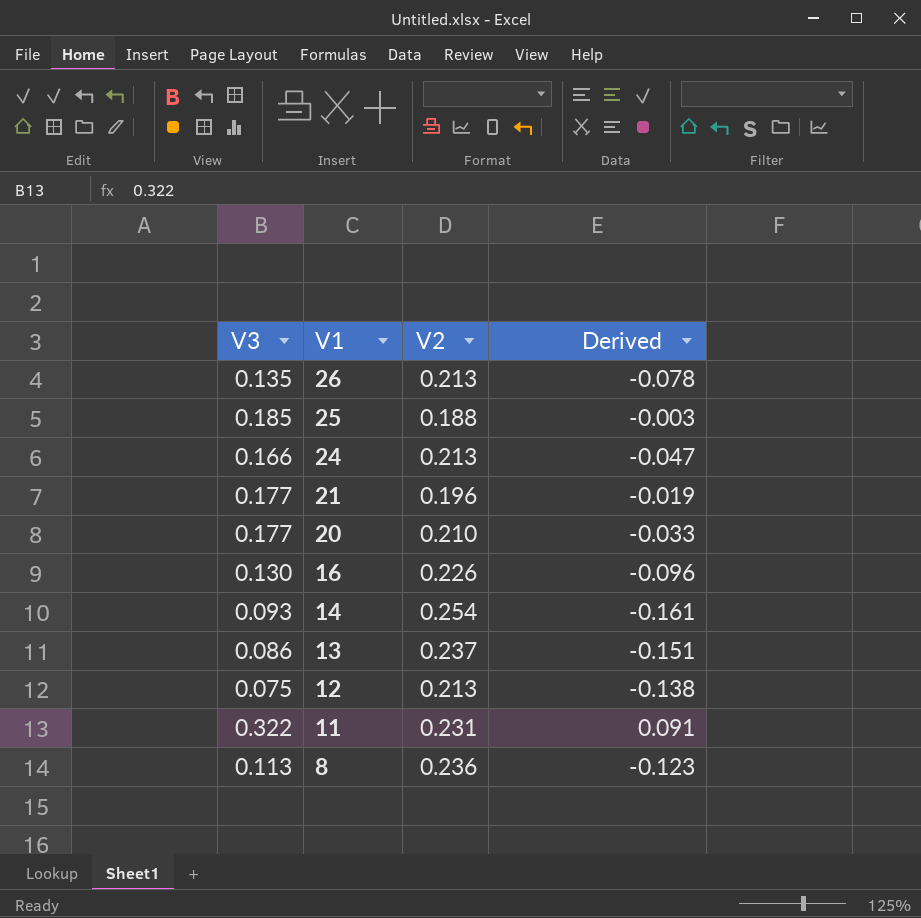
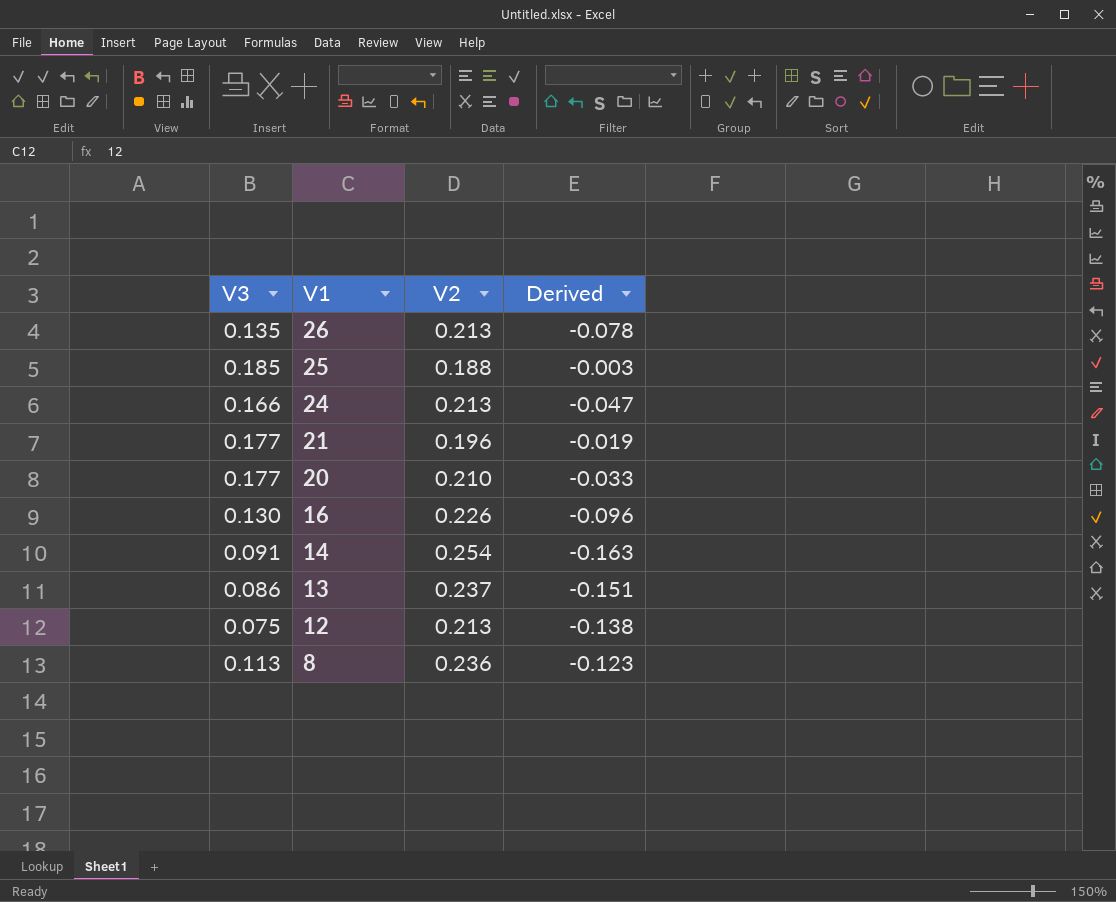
row 11: 0.322 | 0.231 | 0.091 -> none
14 | V3: 0.093 -> 0.091
14 | Derived: -0.161 -> -0.163

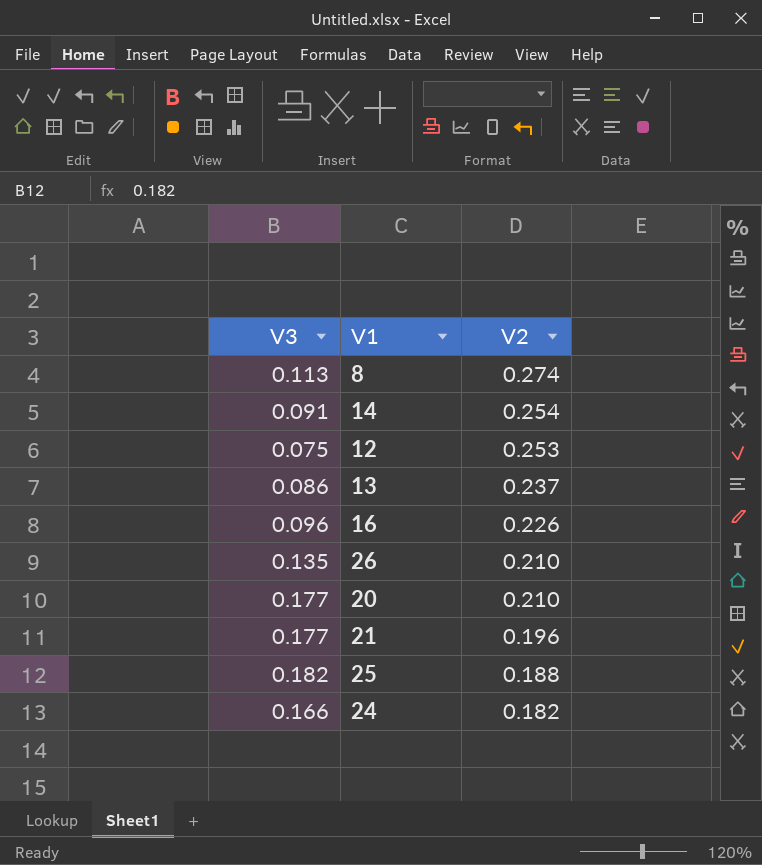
row order: V1 descending -> V2 descending
column Derived | formula: [V3] - [V2] -> none
8 | V2: 0.236 -> 0.274
12 | V2: 0.213 -> 0.253
16 | V3: 0.130 -> 0.096
26 | V2: 0.213 -> 0.210
25 | V3: 0.185 -> 0.182
24 | V2: 0.213 -> 0.182

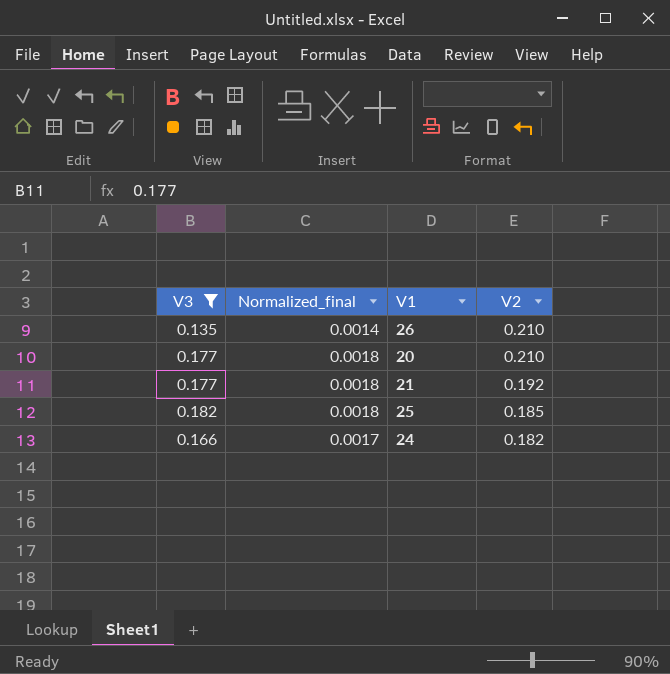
filter: none -> V3 >= 0.135
column Normalized_final | formula: none -> [V3] * 0.01
21 | V2: 0.196 -> 0.192
25 | V2: 0.188 -> 0.185

